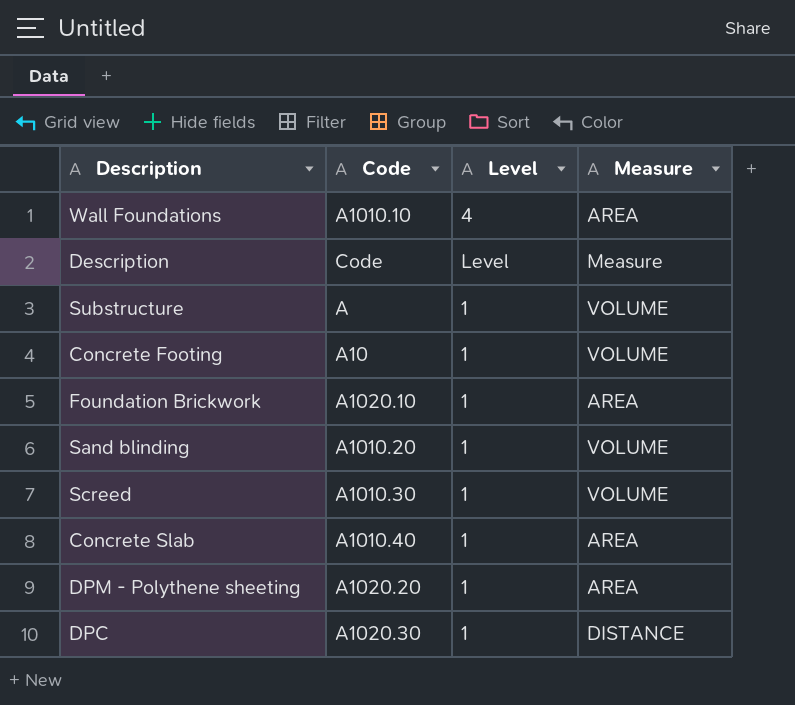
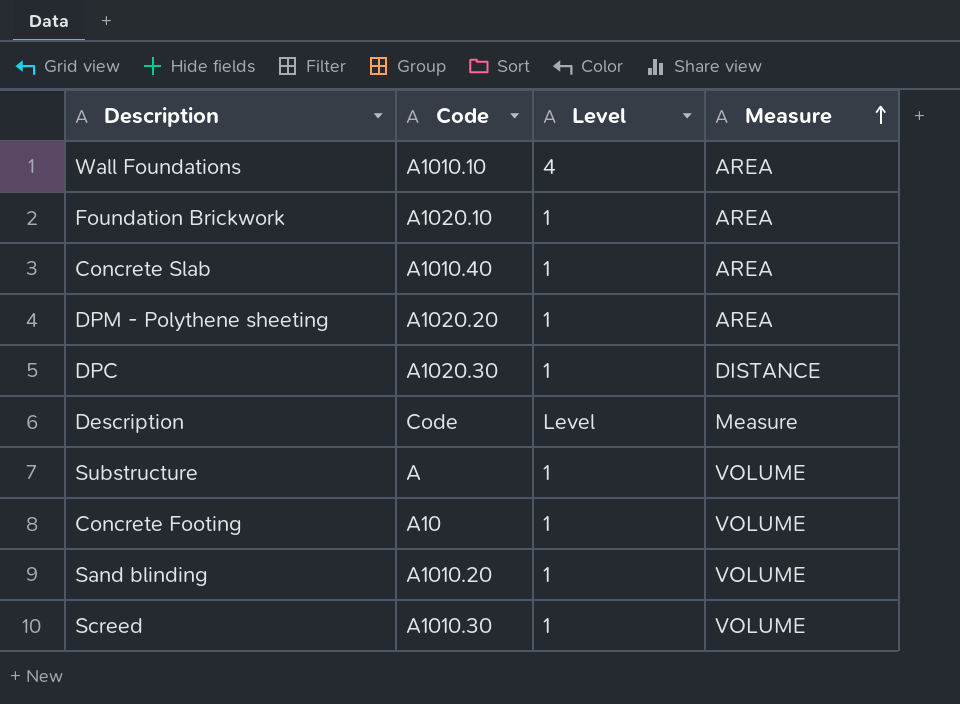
row order: none -> Measure ascending

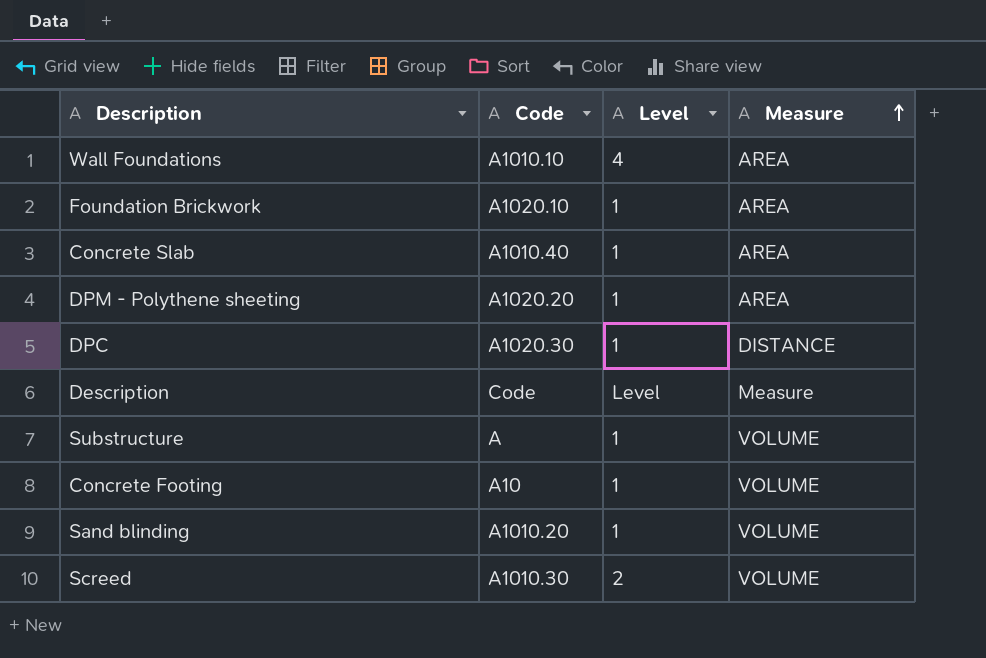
Screed | Level: 1 -> 2

